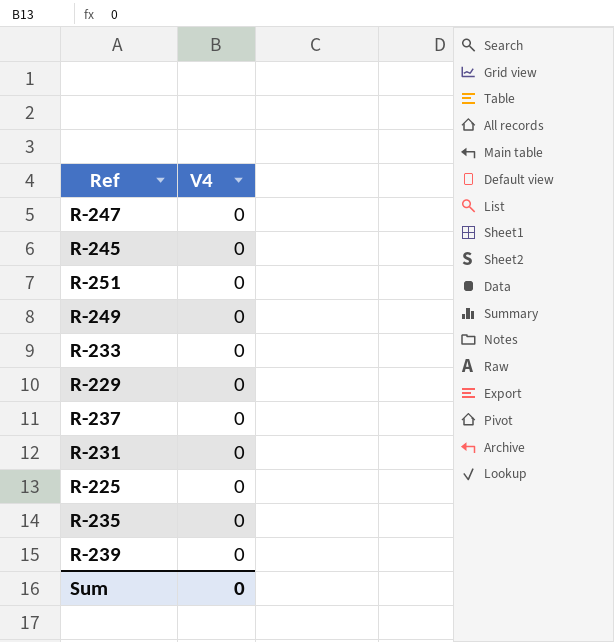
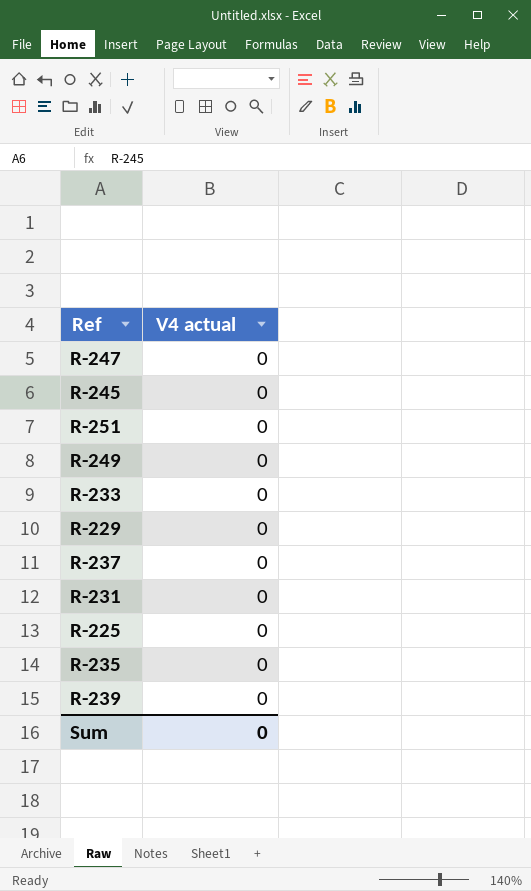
column name: V4 -> V4 actual

